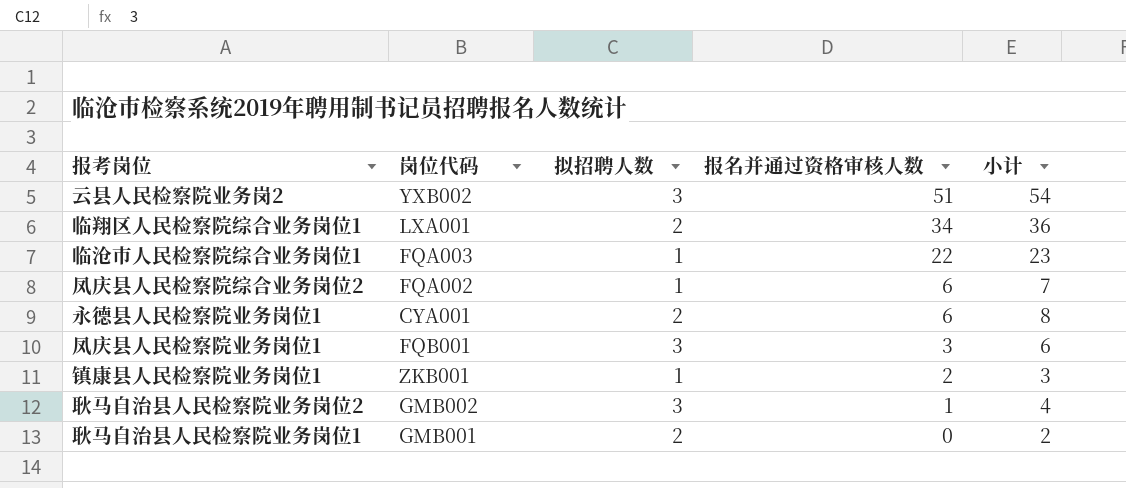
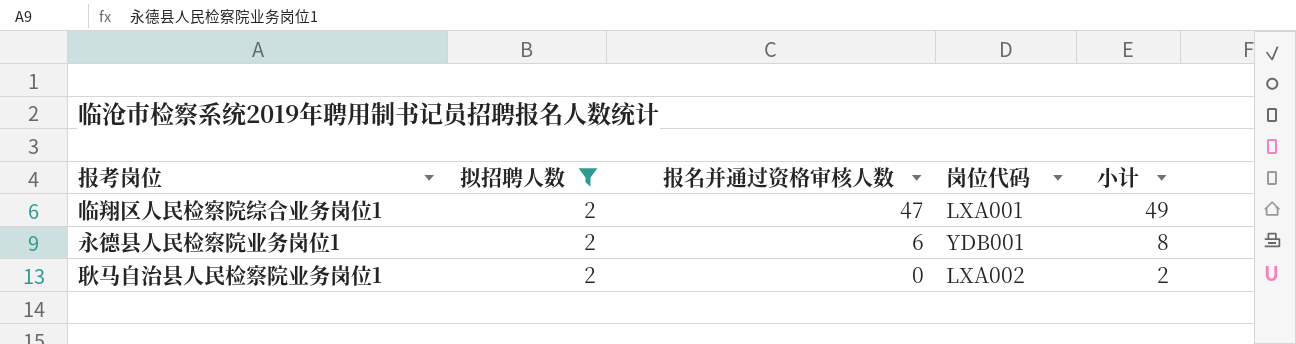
filter: none -> 拟招聘人数 = 2
column 岗位代码 | position: 2 -> 4
临翔区人民检察院综合业务岗位1 | 报名并通过资格审核人数: 34 -> 47
临翔区人民检察院综合业务岗位1 | 小计: 36 -> 49
永德县人民检察院业务岗位1 | 岗位代码: CYA001 -> YDB001
耿马自治县人民检察院业务岗位1 | 岗位代码: GMB001 -> LXA002

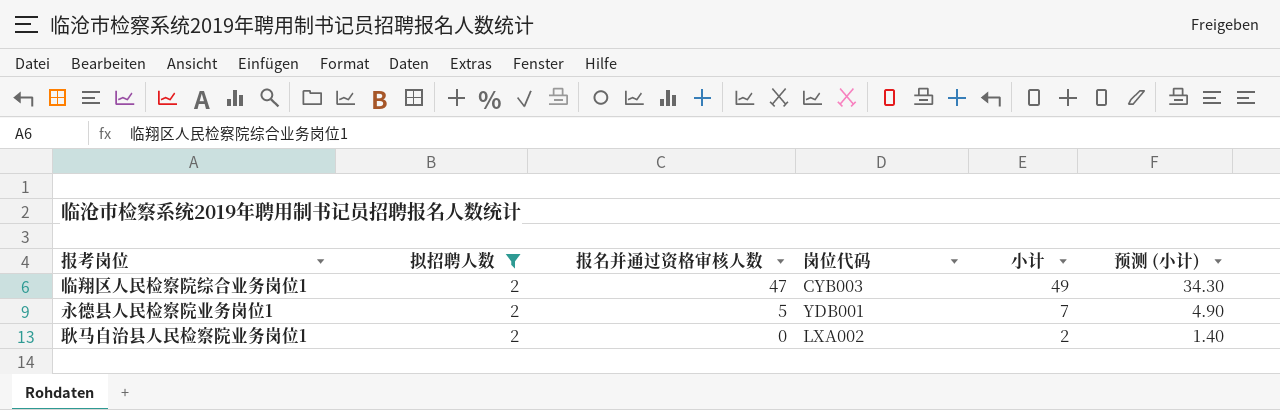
column 预测 (小计) | formula: none -> [小计] * 0.7
临翔区人民检察院综合业务岗位1 | 岗位代码: LXA001 -> CYB003
永德县人民检察院业务岗位1 | 报名并通过资格审核人数: 6 -> 5
永德县人民检察院业务岗位1 | 小计: 8 -> 7

